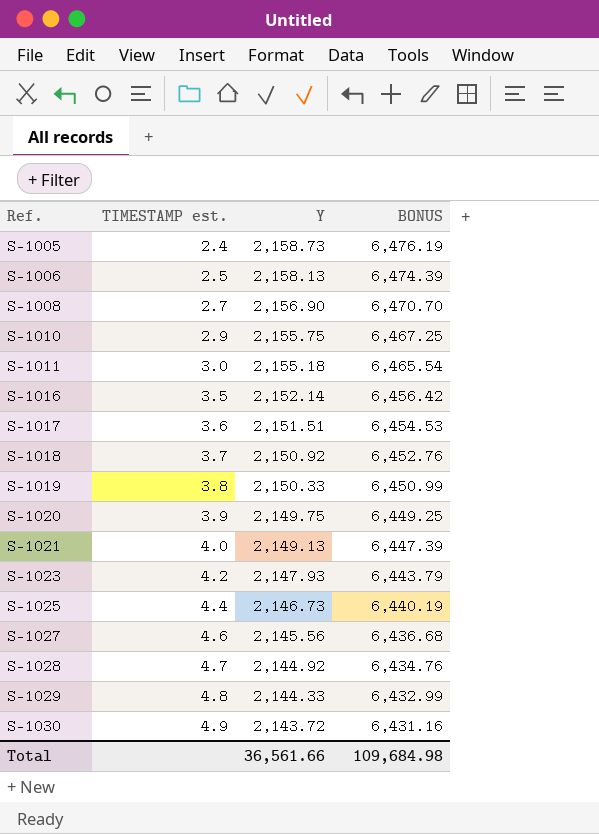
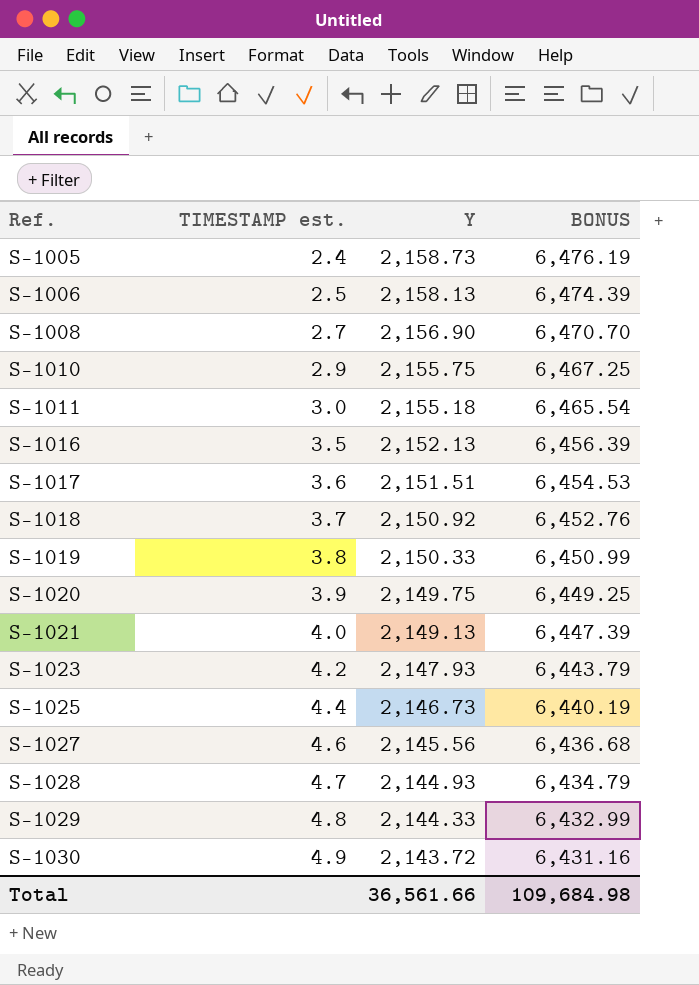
S-1016 | Y: 2,152.14 -> 2,152.13
S-1016 | BONUS: 6,456.42 -> 6,456.39
S-1028 | Y: 2,144.92 -> 2,144.93
S-1028 | BONUS: 6,434.76 -> 6,434.79

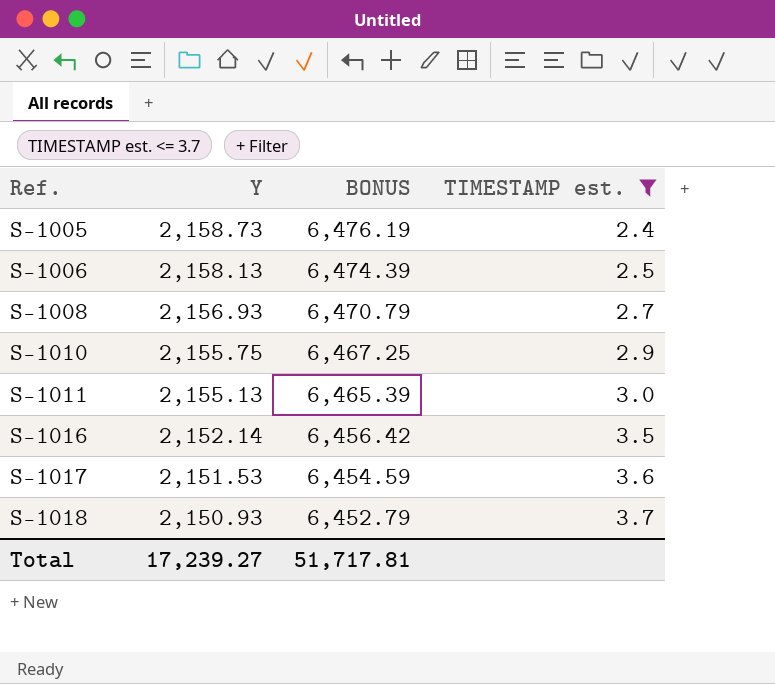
filter: none -> TIMESTAMP est. <= 3.7
column TIMESTAMP est. | position: 2 -> 4
S-1008 | Y: 2,156.90 -> 2,156.93
S-1008 | BONUS: 6,470.70 -> 6,470.79
S-1011 | Y: 2,155.18 -> 2,155.13
S-1011 | BONUS: 6,465.54 -> 6,465.39
S-1016 | Y: 2,152.13 -> 2,152.14
S-1016 | BONUS: 6,456.39 -> 6,456.42
S-1017 | Y: 2,151.51 -> 2,151.53
S-1017 | BONUS: 6,454.53 -> 6,454.59
S-1018 | Y: 2,150.92 -> 2,150.93
S-1018 | BONUS: 6,452.76 -> 6,452.79
Total | Y: 36,561.66 -> 17,239.27
Total | BONUS: 109,684.98 -> 51,717.81

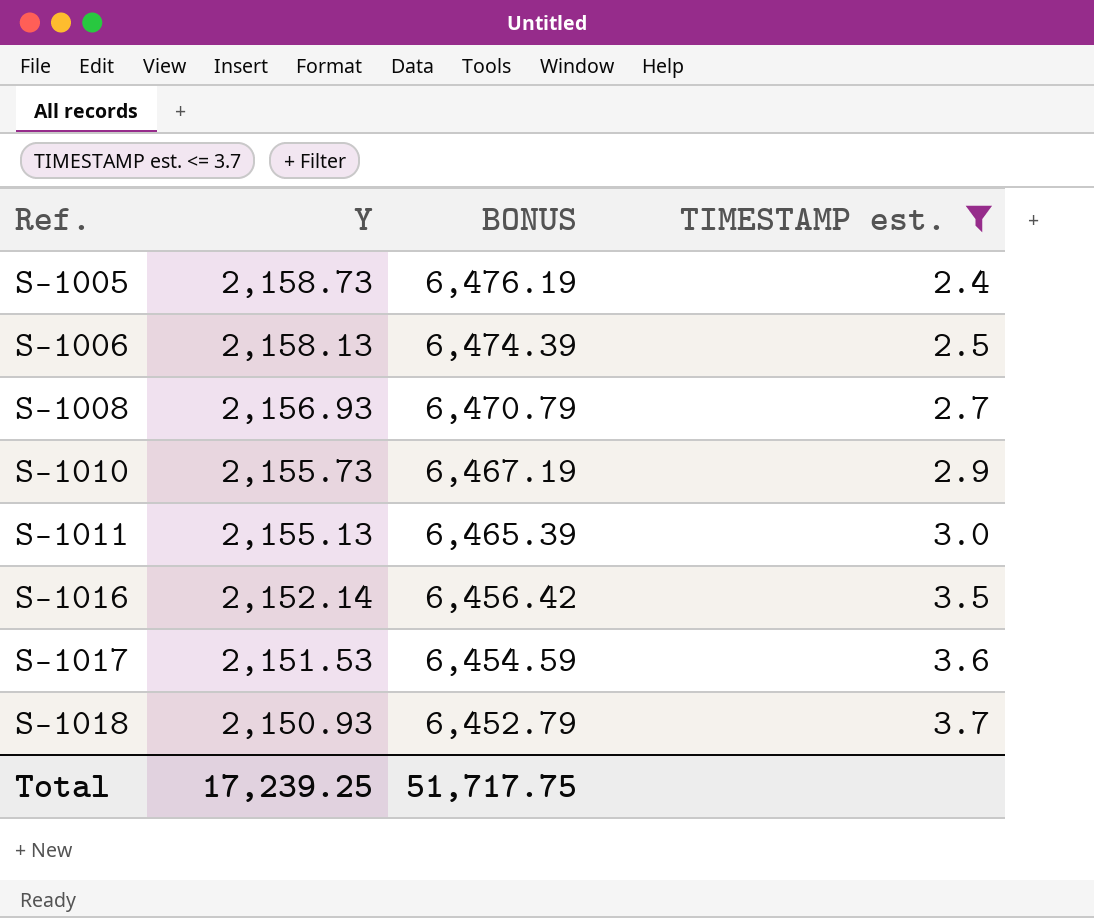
S-1010 | Y: 2,155.75 -> 2,155.73
S-1010 | BONUS: 6,467.25 -> 6,467.19
Total | Y: 17,239.27 -> 17,239.25
Total | BONUS: 51,717.81 -> 51,717.75

